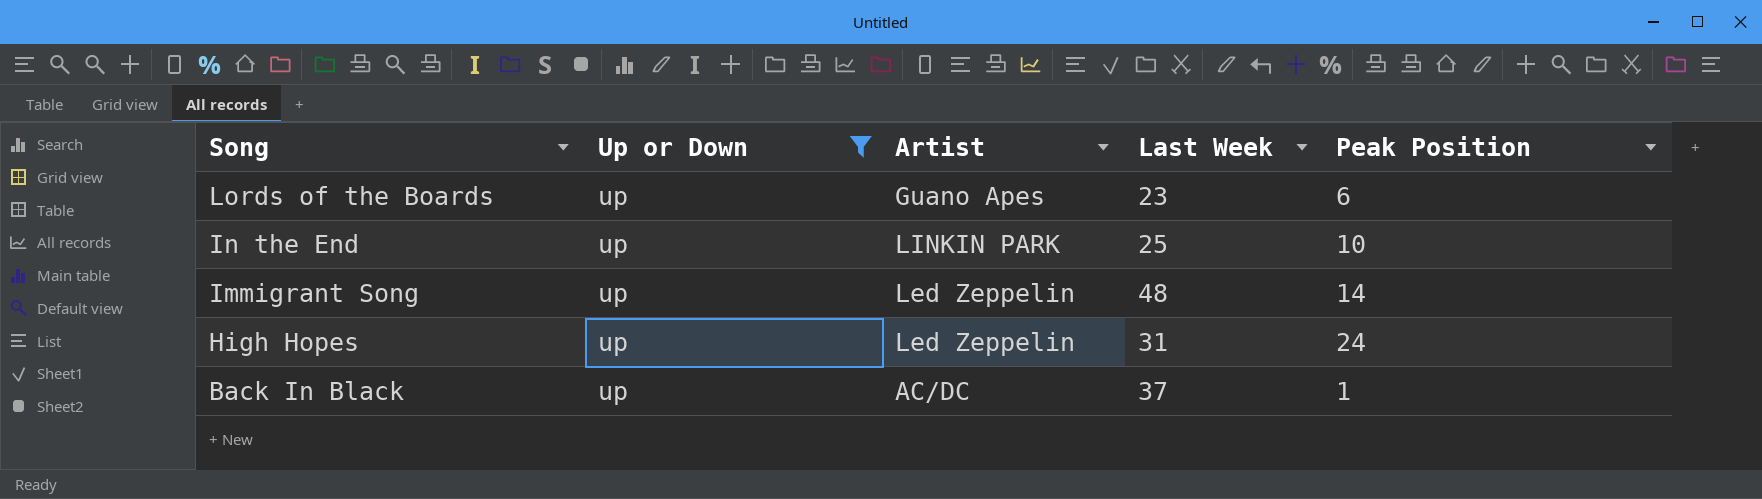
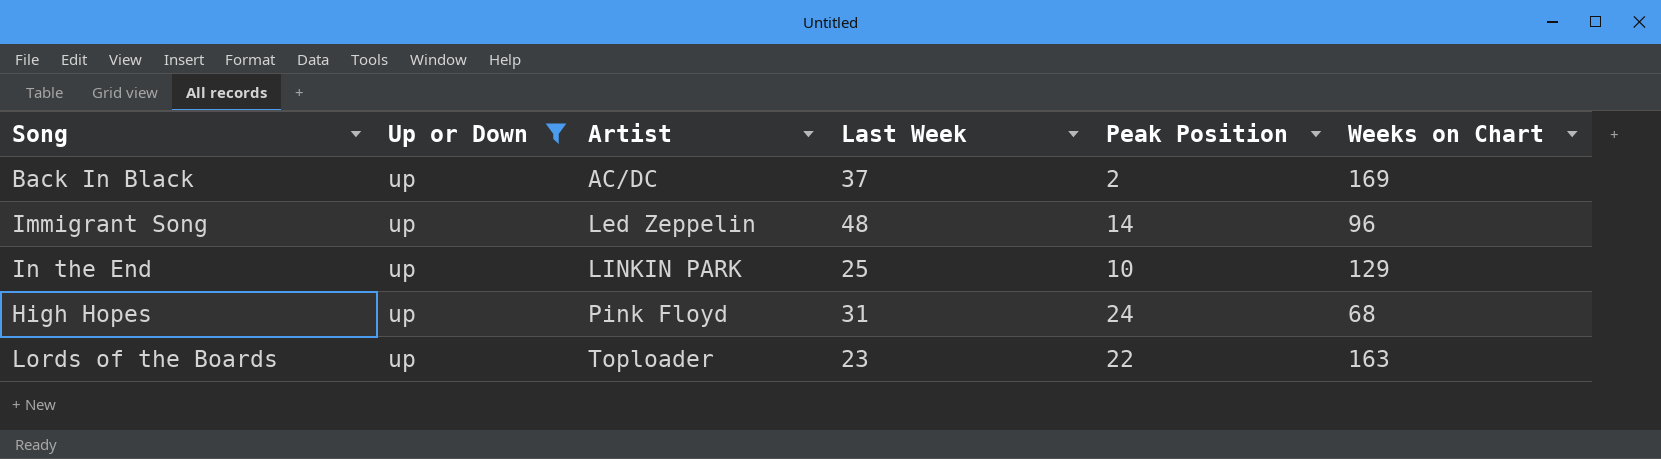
row order: Song descending -> Artist ascending
column Weeks on Chart | position: none -> 6
Back In Black | Peak Position: 1 -> 2
High Hopes | Artist: Led Zeppelin -> Pink Floyd
Lords of the Boards | Artist: Guano Apes -> Toploader
Lords of the Boards | Peak Position: 6 -> 22

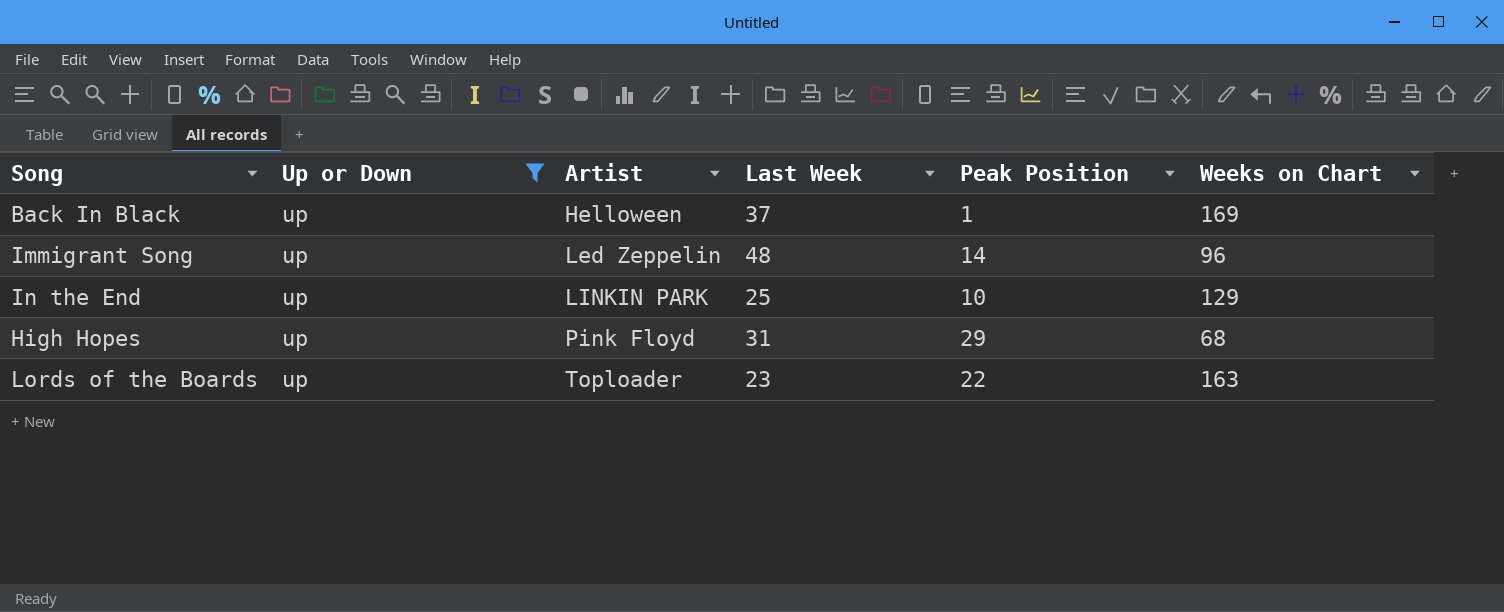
Back In Black | Artist: AC/DC -> Helloween
Back In Black | Peak Position: 2 -> 1
High Hopes | Peak Position: 24 -> 29

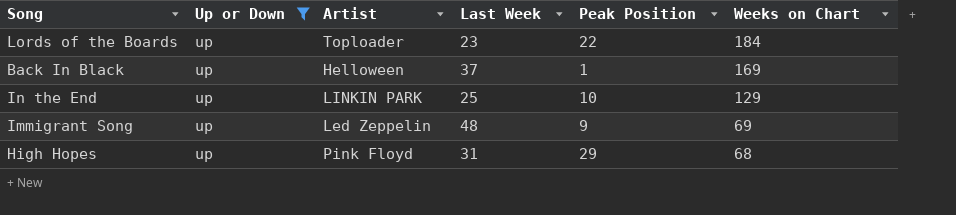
row order: Artist ascending -> Weeks on Chart descending
Lords of the Boards | Weeks on Chart: 163 -> 184
Immigrant Song | Peak Position: 14 -> 9
Immigrant Song | Weeks on Chart: 96 -> 69

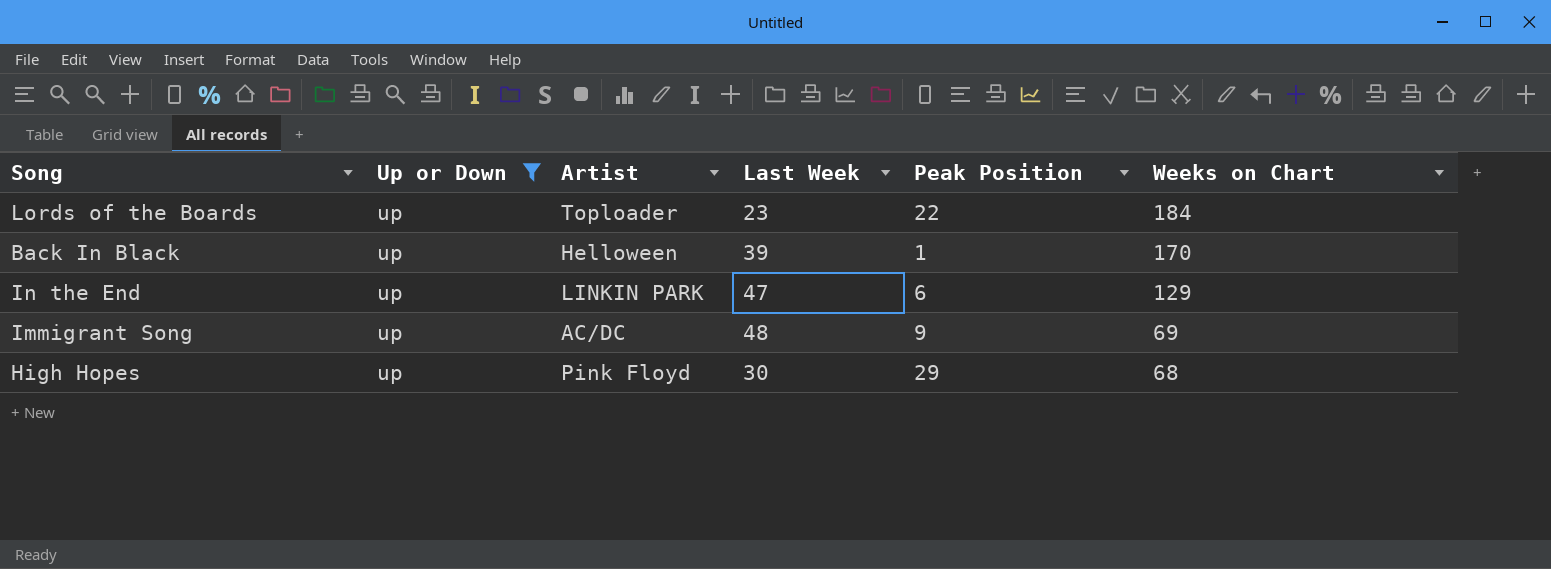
Back In Black | Last Week: 37 -> 39
Back In Black | Weeks on Chart: 169 -> 170
In the End | Last Week: 25 -> 47
In the End | Peak Position: 10 -> 6
Immigrant Song | Artist: Led Zeppelin -> AC/DC
High Hopes | Last Week: 31 -> 30

